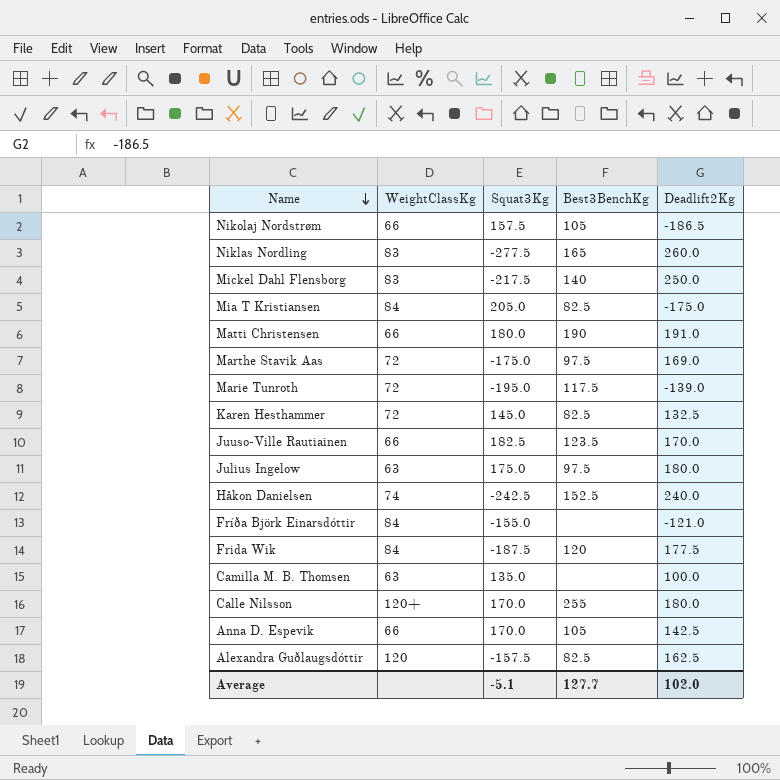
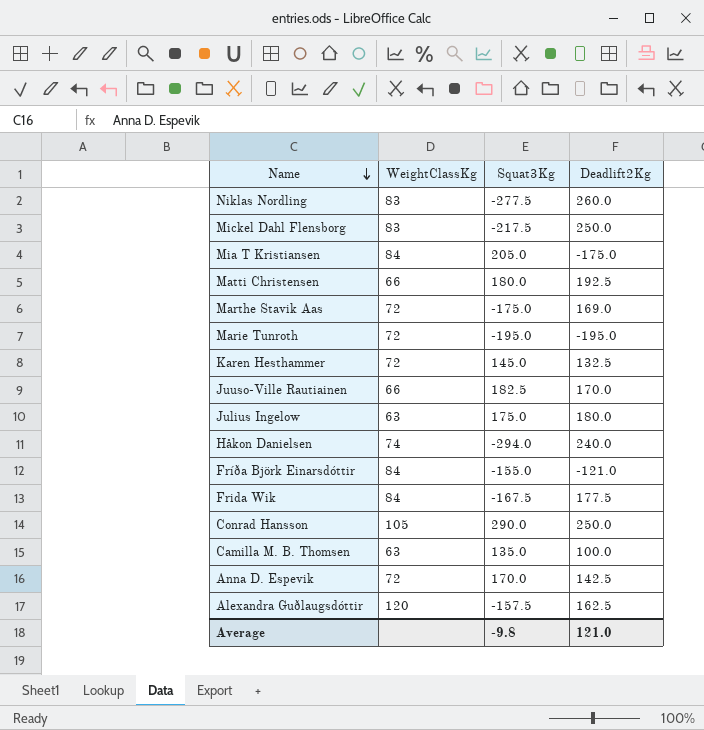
column Best3BenchKg | position: 4 -> none
row Nikolaj Nordstrøm: 66 | 157.5 | 105 | -186.5 -> none
row Calle Nilsson: 120+ | 170.0 | 255 | 180.0 -> none
Matti Christensen | Deadlift2Kg: 191.0 -> 192.5
Marie Tunroth | Deadlift2Kg: -139.0 -> -195.0
Håkon Danielsen | Squat3Kg: -242.5 -> -294.0
Frida Wik | Squat3Kg: -187.5 -> -167.5
row Conrad Hansson: none -> 105 | 290.0 | 250.0
Anna D. Espevik | WeightClassKg: 66 -> 72
Average | Squat3Kg: -5.1 -> -9.8
Average | Deadlift2Kg: 102.0 -> 121.0

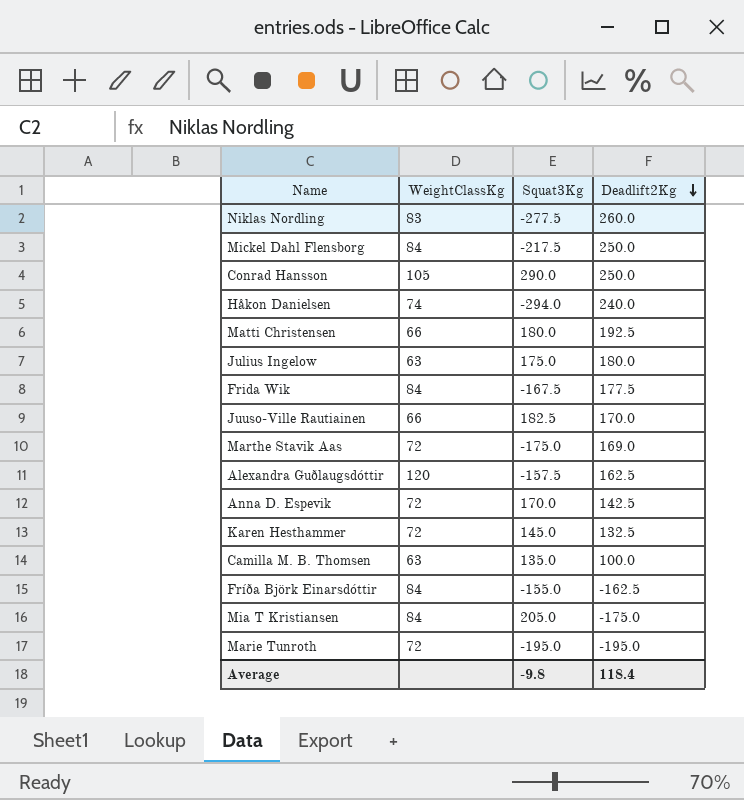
row order: Name descending -> Deadlift2Kg descending
Mickel Dahl Flensborg | WeightClassKg: 83 -> 84
Fríða Björk Einarsdóttir | Deadlift2Kg: -121.0 -> -162.5
Average | Deadlift2Kg: 121.0 -> 118.4

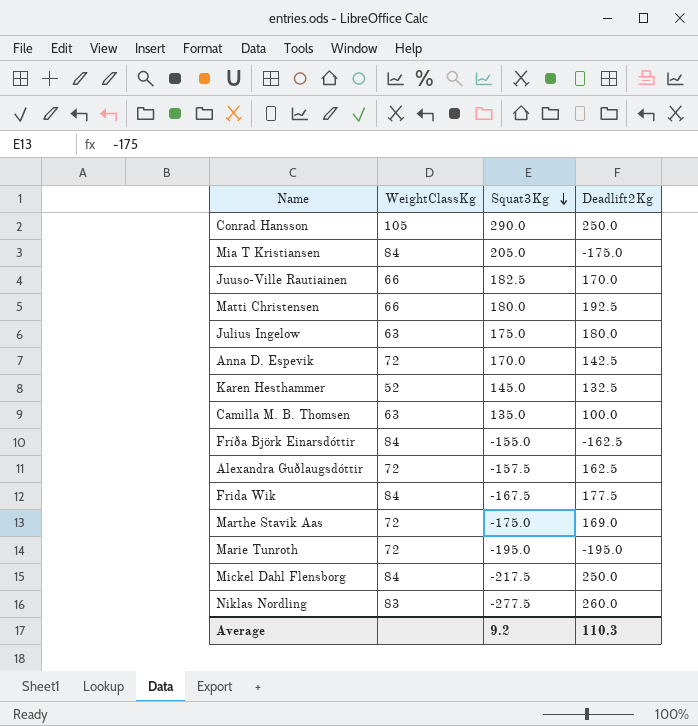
row order: Deadlift2Kg descending -> Squat3Kg descending
row Håkon Danielsen: 74 | -294.0 | 240.0 -> none
Karen Hesthammer | WeightClassKg: 72 -> 52
Alexandra Guðlaugsdóttir | WeightClassKg: 120 -> 72
Average | Squat3Kg: -9.8 -> 9.2
Average | Deadlift2Kg: 118.4 -> 110.3

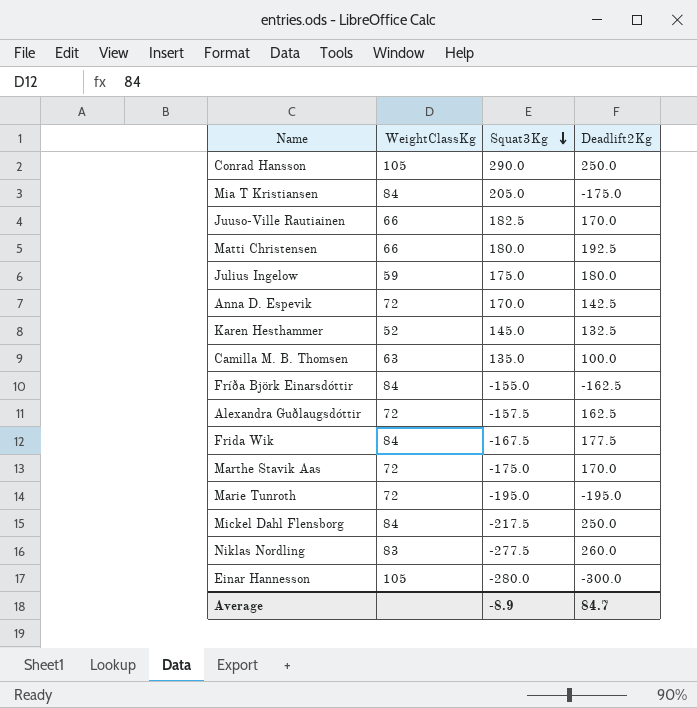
Julius Ingelow | WeightClassKg: 63 -> 59
Marthe Stavik Aas | Deadlift2Kg: 169.0 -> 170.0
row Einar Hannesson: none -> 105 | -280.0 | -300.0
Average | Squat3Kg: 9.2 -> -8.9
Average | Deadlift2Kg: 110.3 -> 84.7

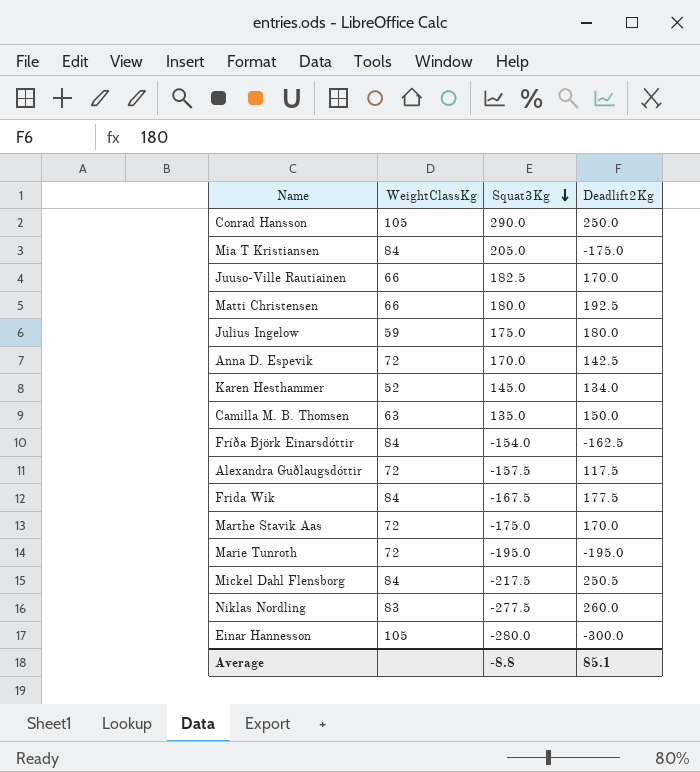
Karen Hesthammer | Deadlift2Kg: 132.5 -> 134.0
Camilla M. B. Thomsen | Deadlift2Kg: 100.0 -> 150.0
Fríða Björk Einarsdóttir | Squat3Kg: -155.0 -> -154.0
Alexandra Guðlaugsdóttir | Deadlift2Kg: 162.5 -> 117.5
Mickel Dahl Flensborg | Deadlift2Kg: 250.0 -> 250.5
Average | Squat3Kg: -8.9 -> -8.8
Average | Deadlift2Kg: 84.7 -> 85.1

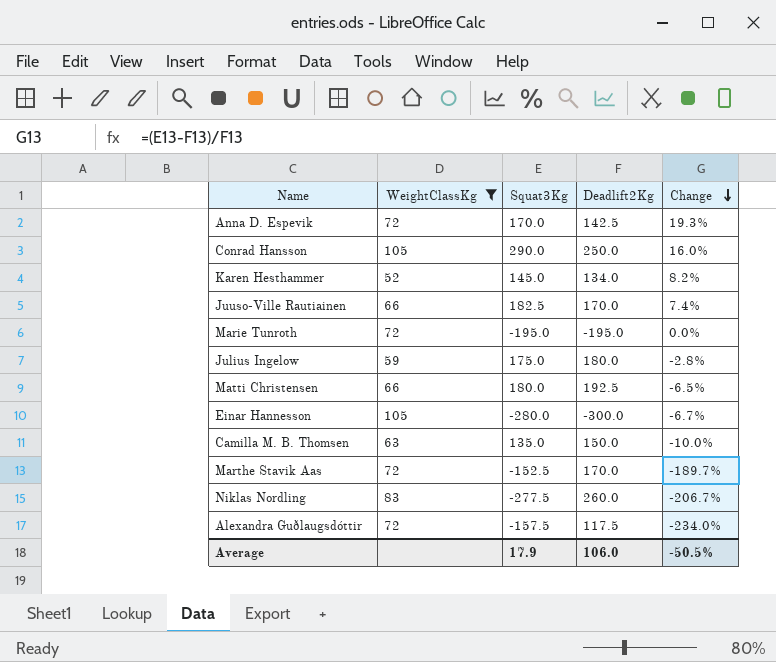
filter: none -> WeightClassKg != 84
row order: Squat3Kg descending -> Change descending
column Change | formula: none -> ([Squat3Kg] - [Deadlift2Kg]) / [Deadlift2Kg]
Marthe Stavik Aas | Squat3Kg: -175.0 -> -152.5
Average | Squat3Kg: -8.8 -> 17.9
Average | Deadlift2Kg: 85.1 -> 106.0

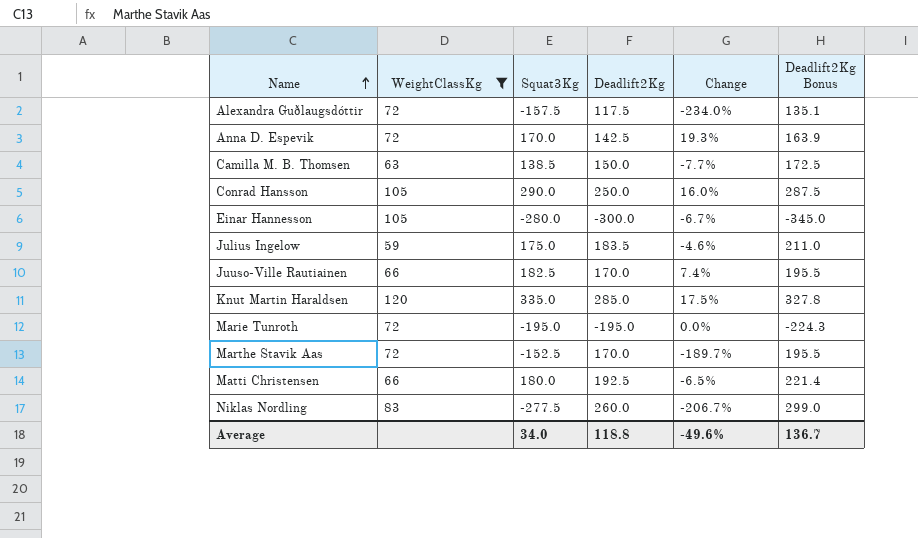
row order: Change descending -> Name ascending
column Deadlift2Kg Bonus | formula: none -> [Deadlift2Kg] * 1.15
row Karen Hesthammer: 52 | 145.0 | 134.0 | 8.2% -> none
Camilla M. B. Thomsen | Squat3Kg: 135.0 -> 138.5
Camilla M. B. Thomsen | Change: -10.0% -> -7.7%
Julius Ingelow | Deadlift2Kg: 180.0 -> 183.5
Julius Ingelow | Change: -2.8% -> -4.6%
row Knut Martin Haraldsen: none -> 120 | 335.0 | 285.0 | 17.5% | 327.8
Average | Squat3Kg: 17.9 -> 34.0
Average | Deadlift2Kg: 106.0 -> 118.8
Average | Change: -50.5% -> -49.6%

